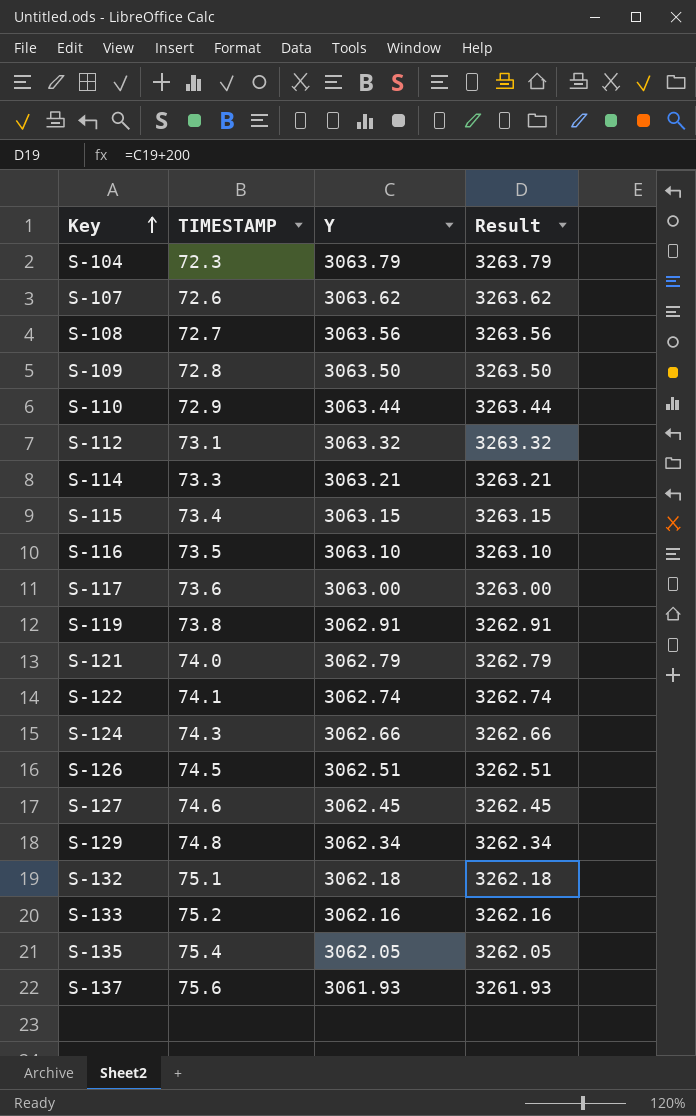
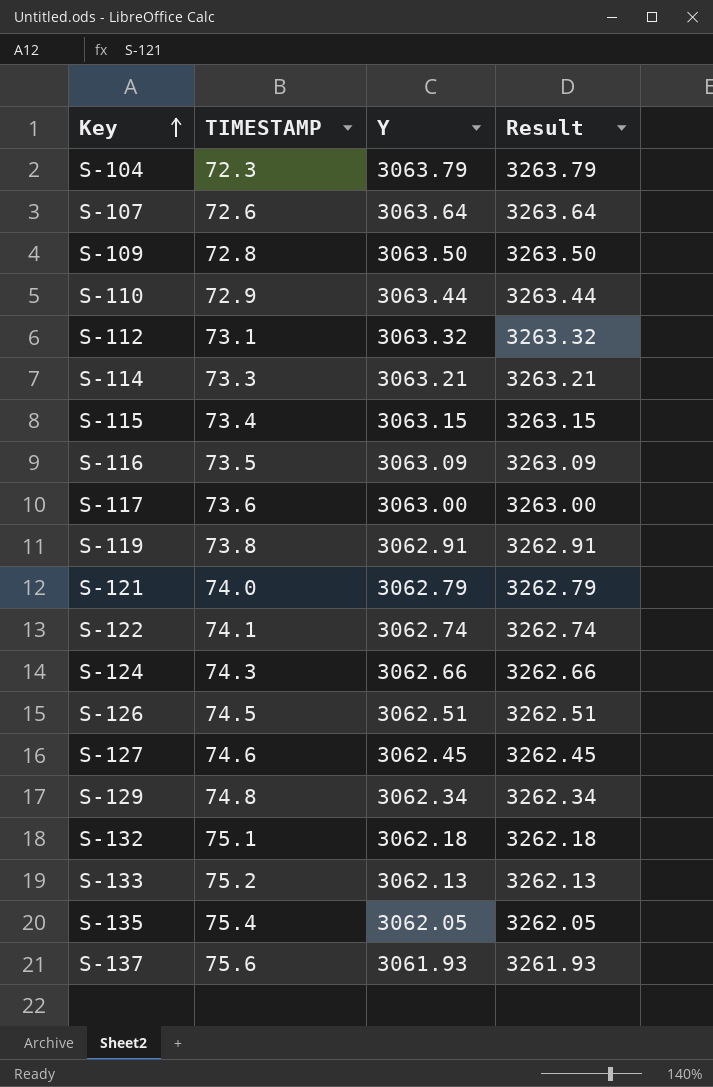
row S-108: 72.7 | 3063.56 | 3263.56 -> none
S-107 | Y: 3063.62 -> 3063.64
S-107 | Result: 3263.62 -> 3263.64
S-116 | Y: 3063.10 -> 3063.09
S-116 | Result: 3263.10 -> 3263.09
S-133 | Y: 3062.16 -> 3062.13
S-133 | Result: 3262.16 -> 3262.13

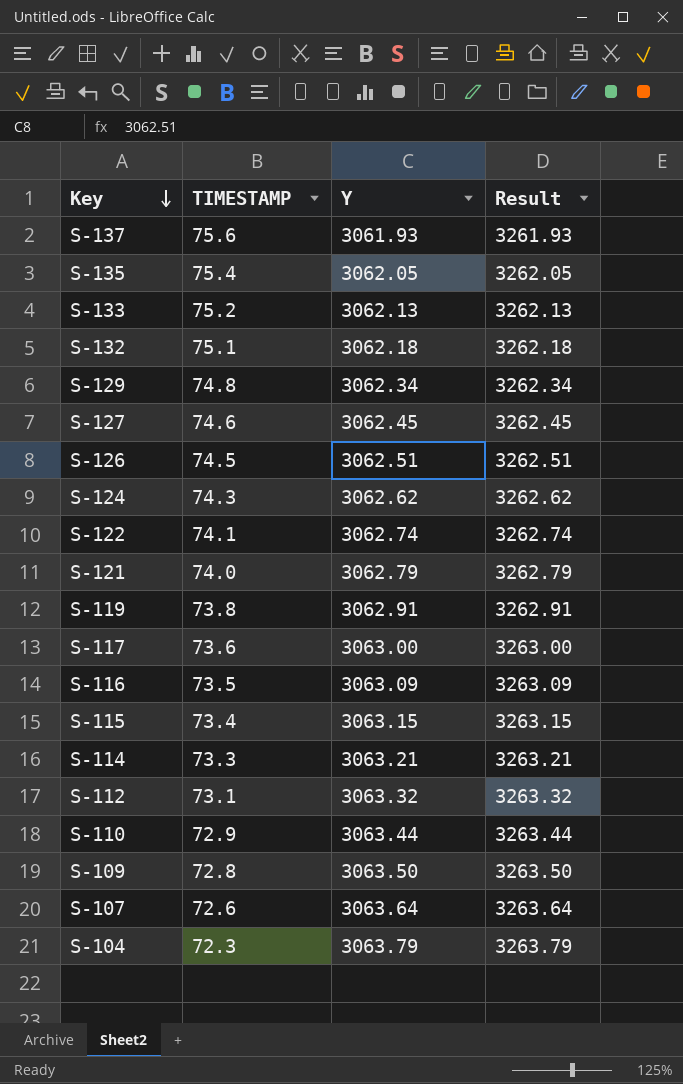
row order: Key ascending -> Key descending
S-124 | Y: 3062.66 -> 3062.62
S-124 | Result: 3262.66 -> 3262.62

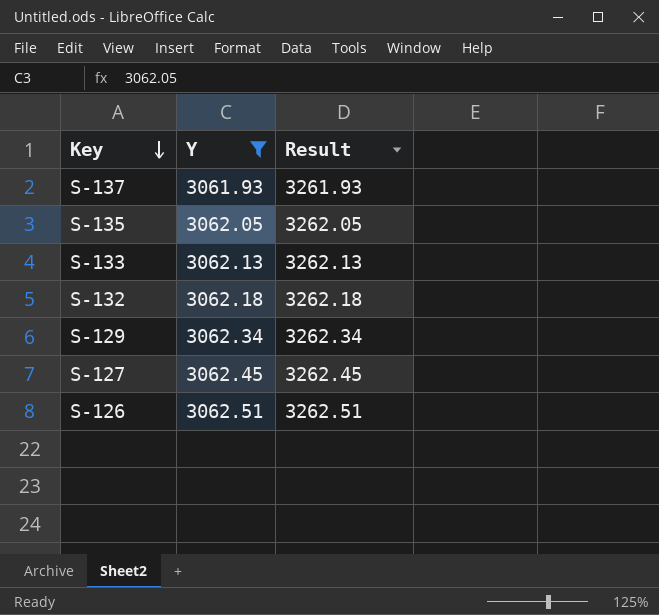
filter: none -> Y <= 3062.51
column TIMESTAMP | position: 2 -> none

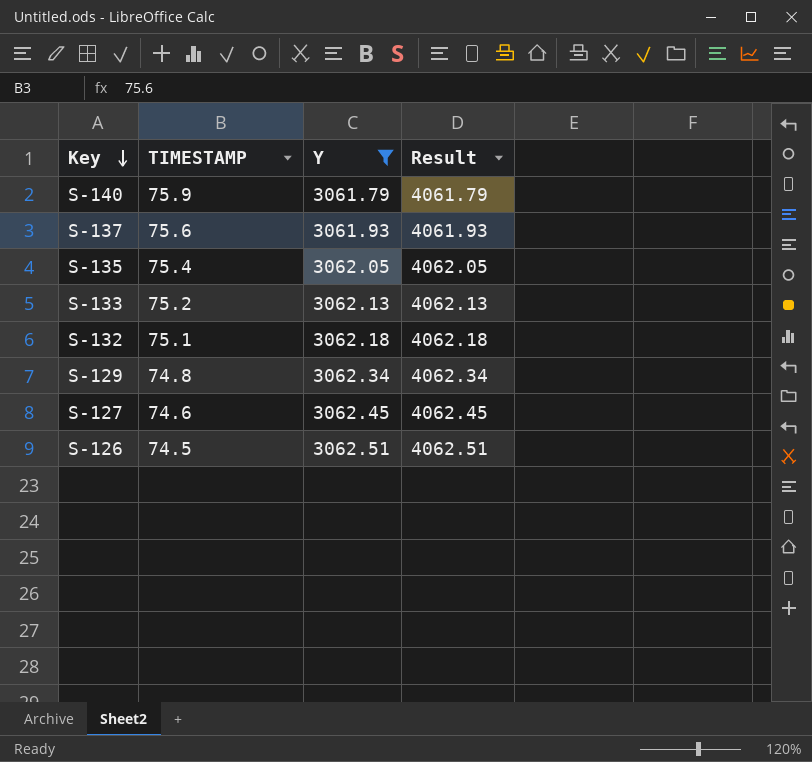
column TIMESTAMP | position: none -> 2
column Result | formula: [Y] + 200 -> [Y] + 1000
row S-140: none -> 75.9 | 3061.79 | 4061.79

